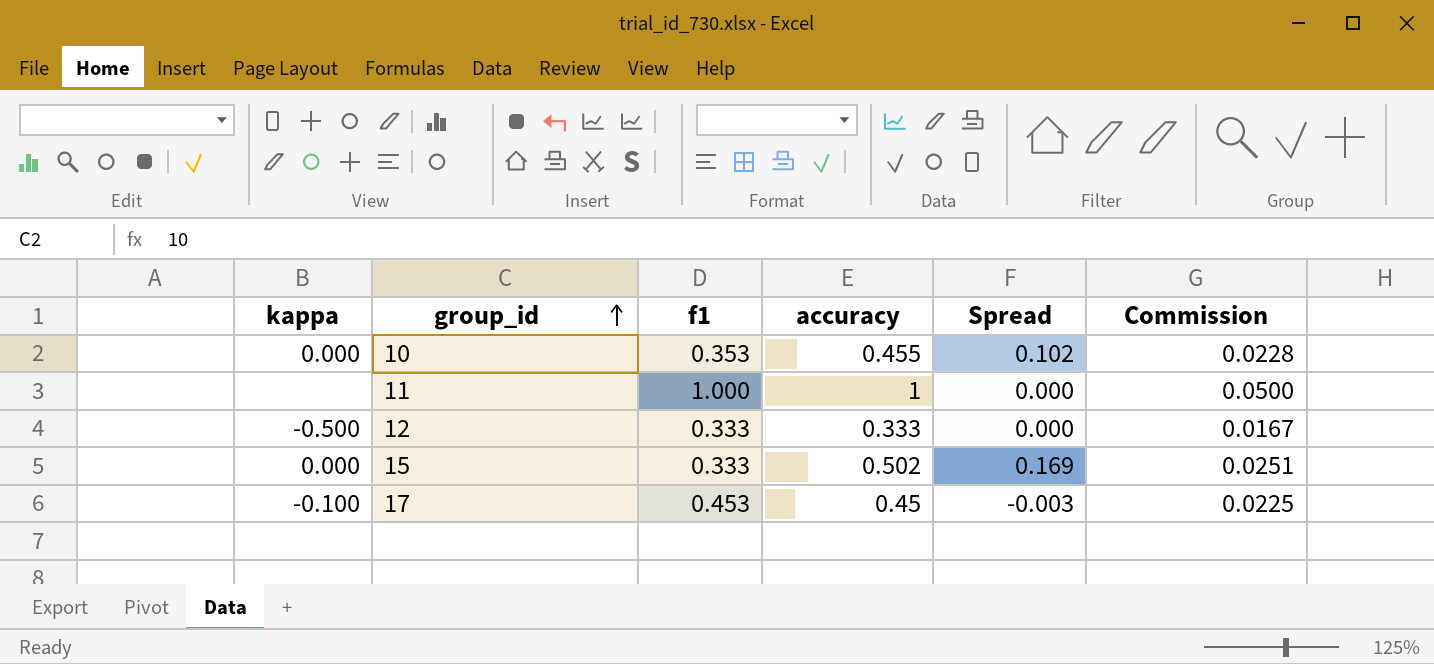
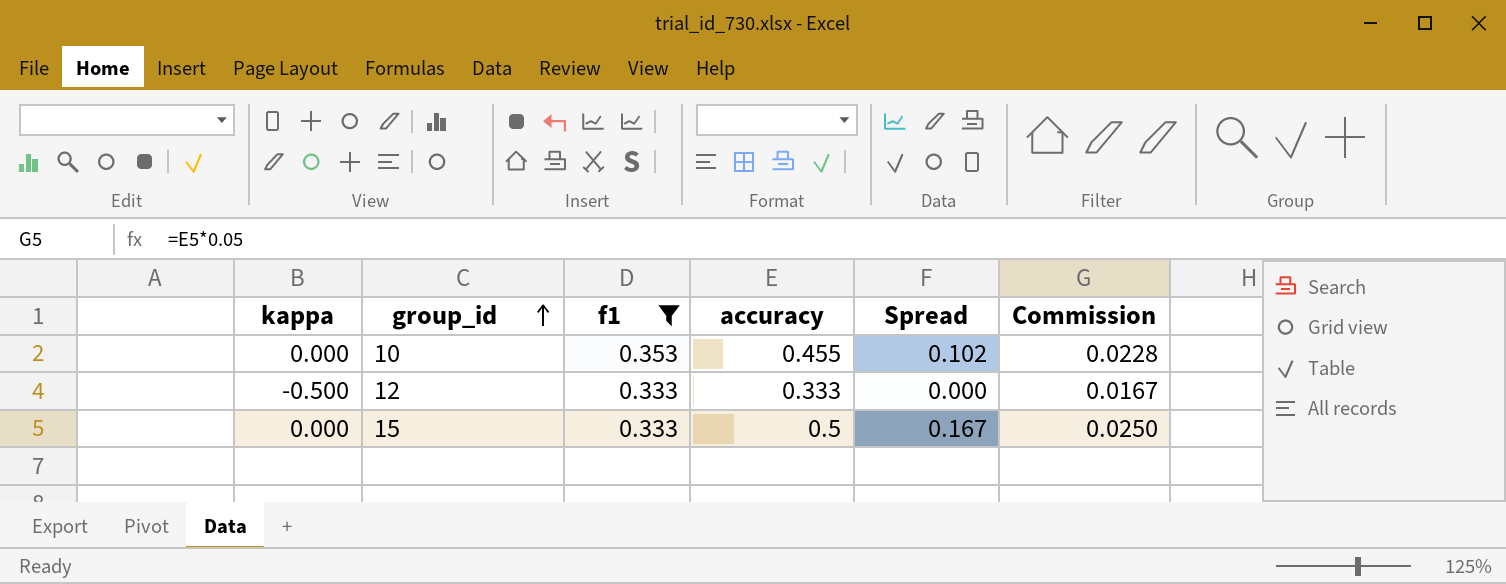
filter: none -> f1 <= 0.353
15 | accuracy: 0.502 -> 0.5
15 | Spread: 0.169 -> 0.167
15 | Commission: 0.0251 -> 0.0250

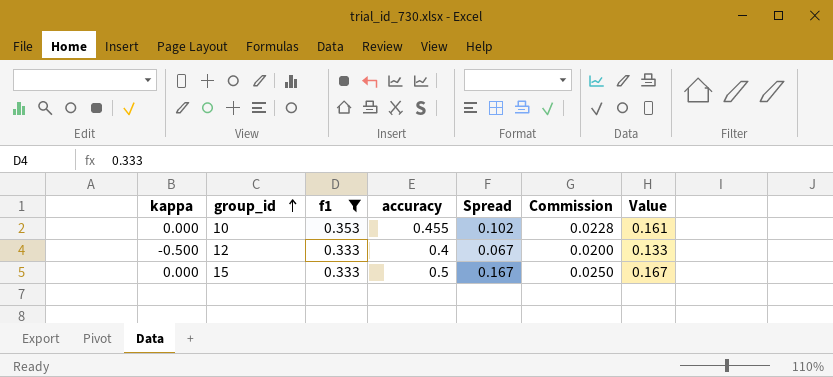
column Value | formula: none -> [f1] * [accuracy]
12 | accuracy: 0.333 -> 0.4
12 | Spread: 0.000 -> 0.067
12 | Commission: 0.0167 -> 0.0200

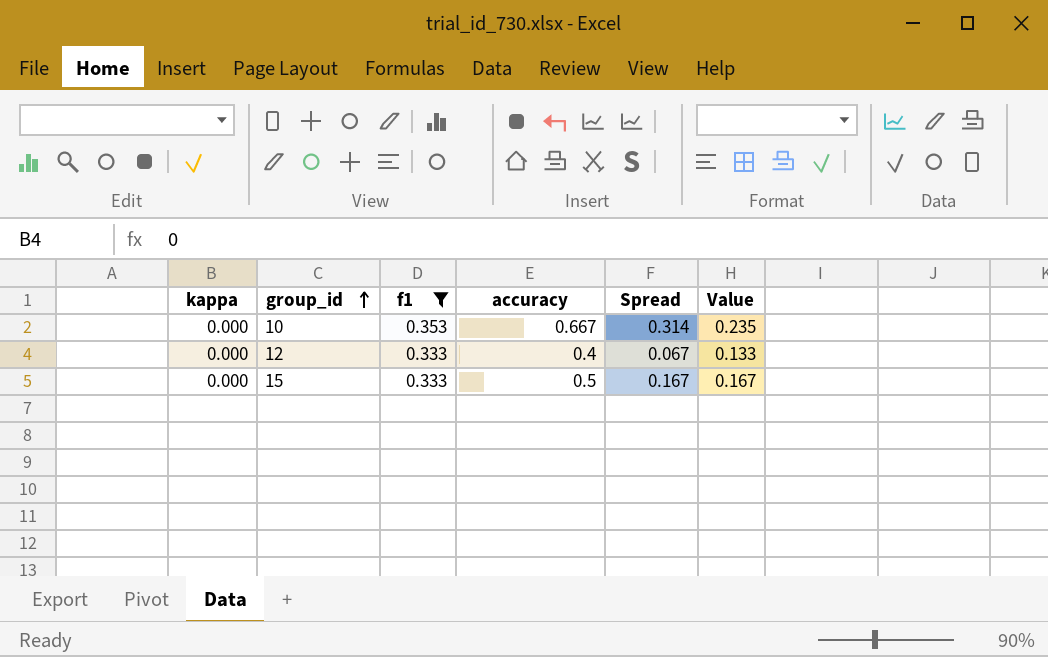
column Commission | formula: [accuracy] * 0.05 -> none
10 | accuracy: 0.455 -> 0.667
10 | Spread: 0.102 -> 0.314
10 | Value: 0.161 -> 0.235
12 | kappa: -0.500 -> 0.000

